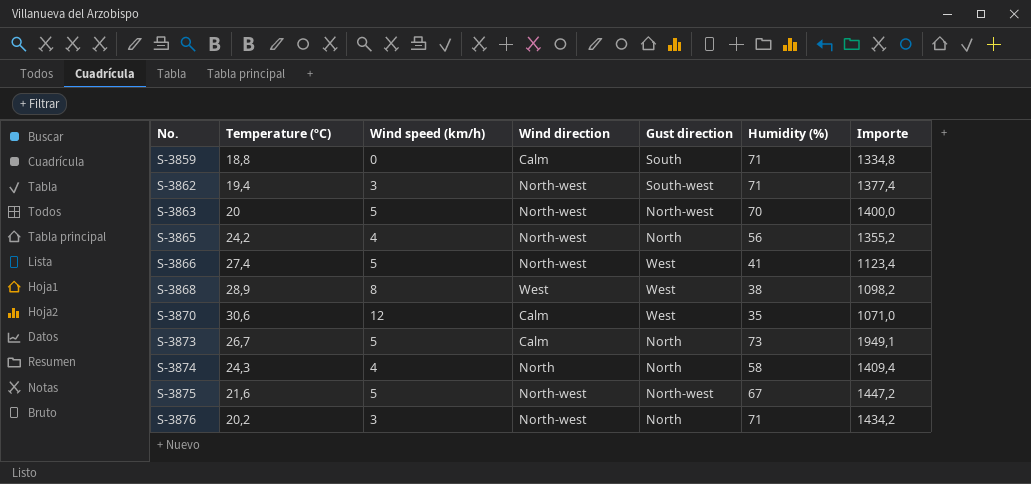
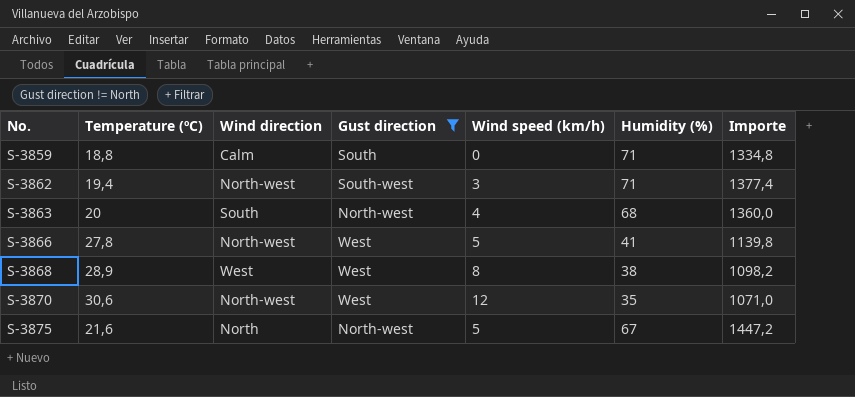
filter: none -> Gust direction != North
column Wind speed (km/h) | position: 3 -> 5
S-3863 | Wind direction: North-west -> South
S-3863 | Wind speed (km/h): 5 -> 4
S-3863 | Humidity (%): 70 -> 68
S-3863 | Importe: 1400,0 -> 1360,0
S-3866 | Temperature (ºC): 27,4 -> 27,8
S-3866 | Importe: 1123,4 -> 1139,8
S-3870 | Wind direction: Calm -> North-west
S-3875 | Wind direction: North-west -> North

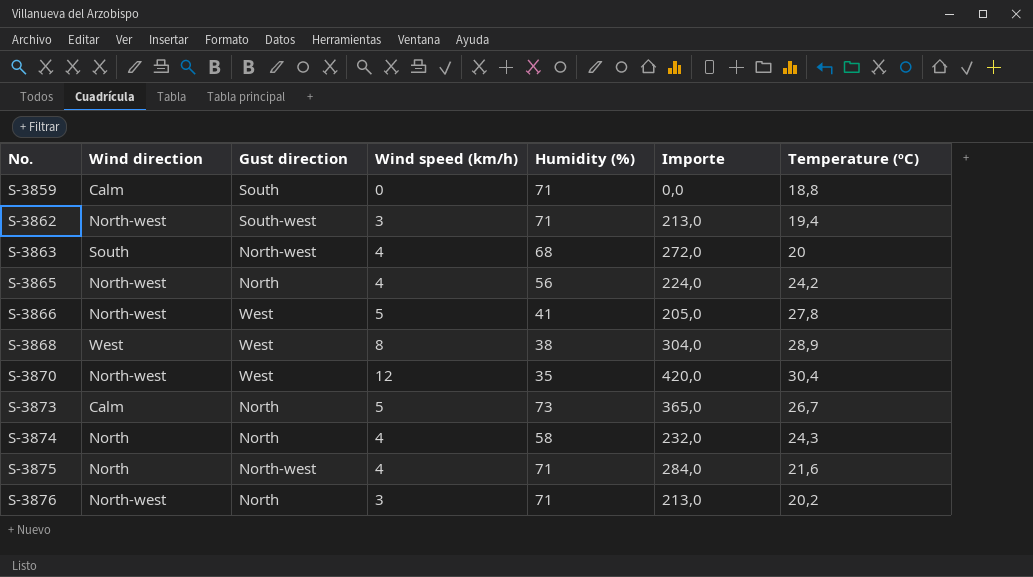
filter: Gust direction != North -> none
column Importe | formula: [Temperature (ºC)] * [Humidity (%)] -> [Wind speed (km/h)] * [Humidity (%)]
column Temperature (ºC) | position: 2 -> 7
S-3870 | Temperature (ºC): 30,6 -> 30,4
S-3875 | Wind speed (km/h): 5 -> 4
S-3875 | Humidity (%): 67 -> 71

